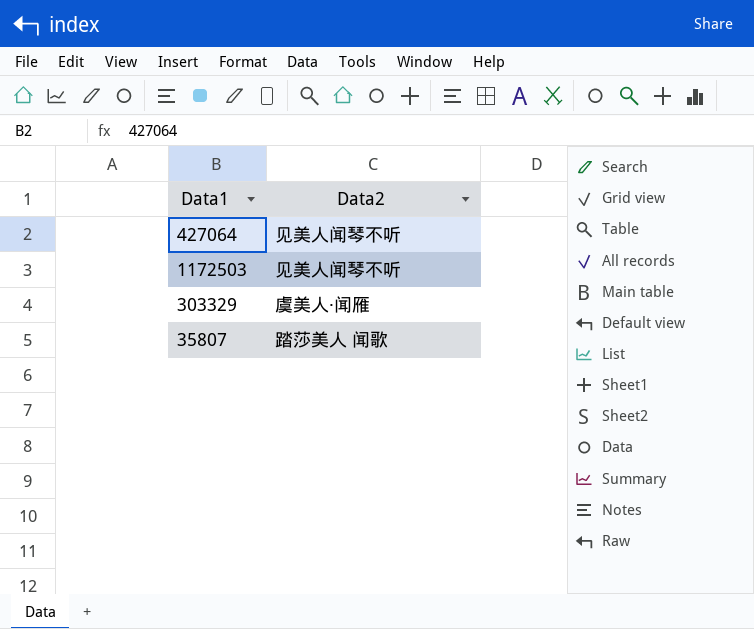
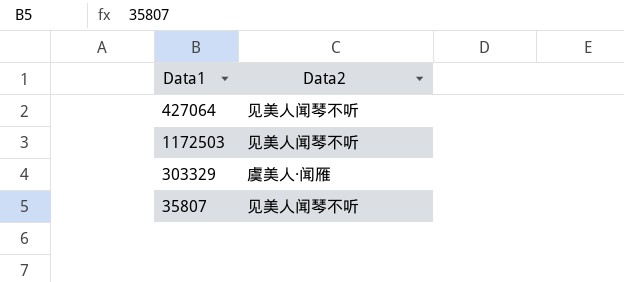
35807 | Data2: 踏莎美人 闻歌 -> 见美人闻琴不听

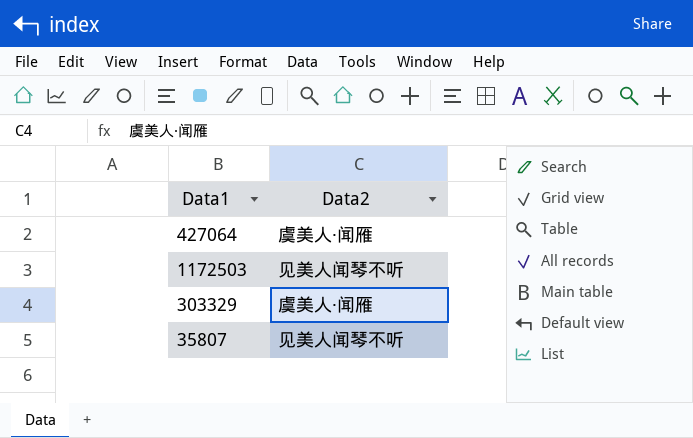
427064 | Data2: 见美人闻琴不听 -> 虞美人·闻雁

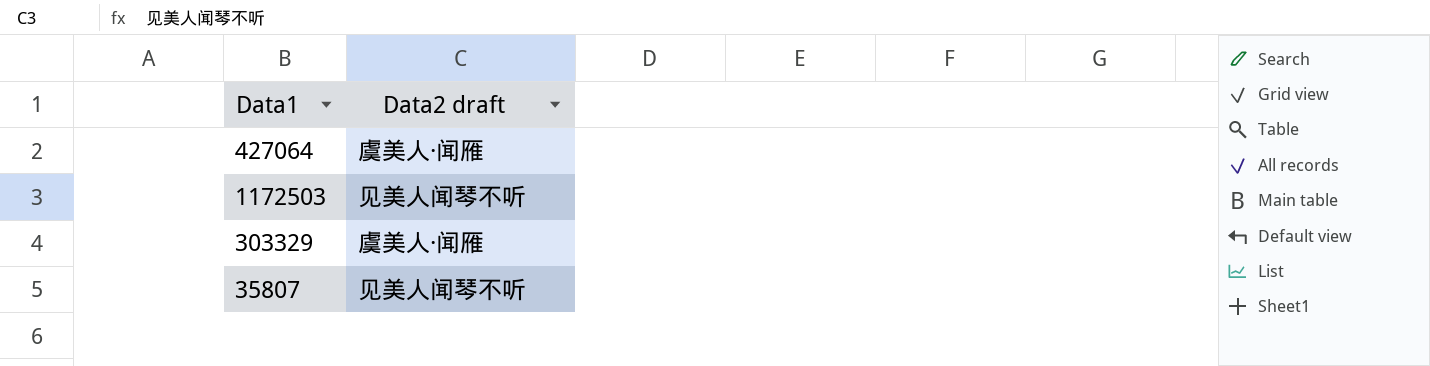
column name: Data2 -> Data2 draft

